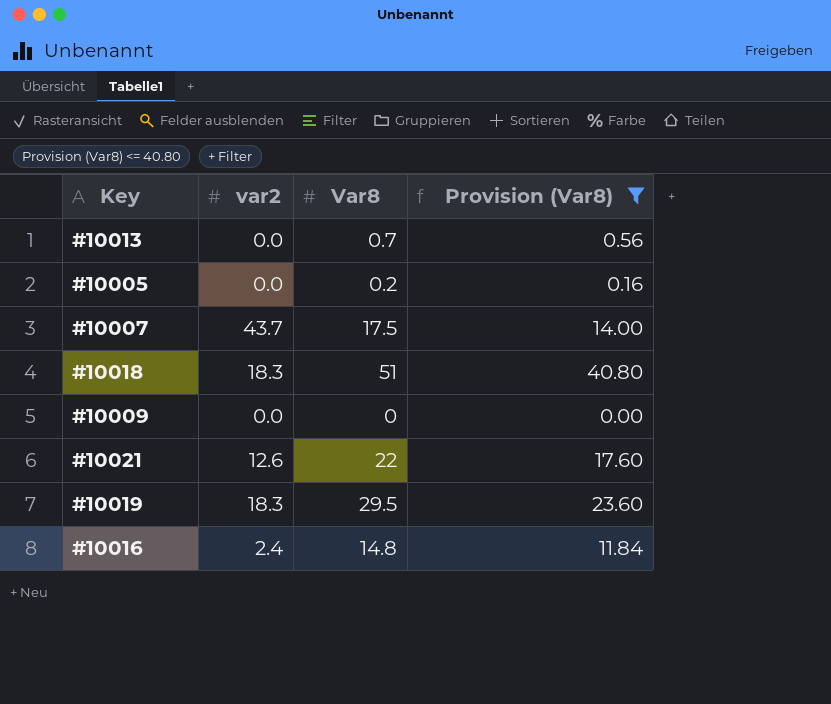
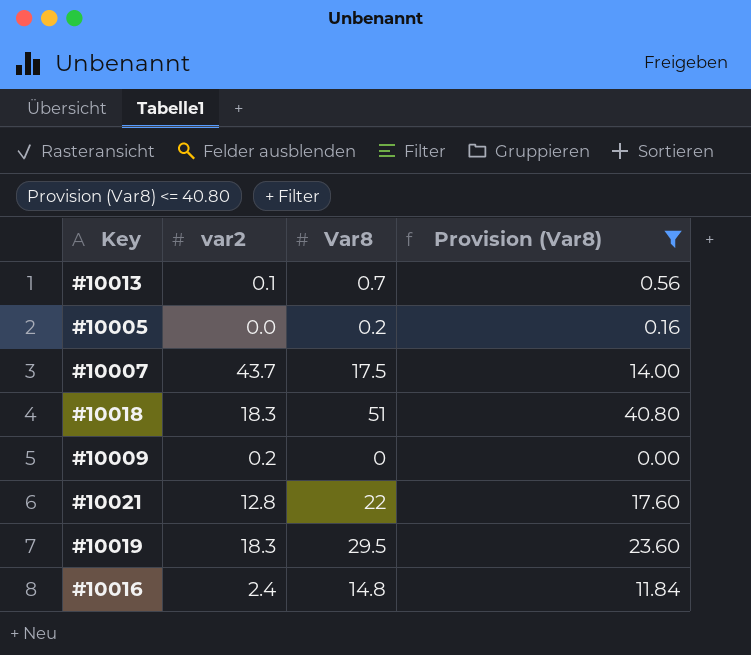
#10013 | var2: 0.0 -> 0.1
#10009 | var2: 0.0 -> 0.2
#10021 | var2: 12.6 -> 12.8

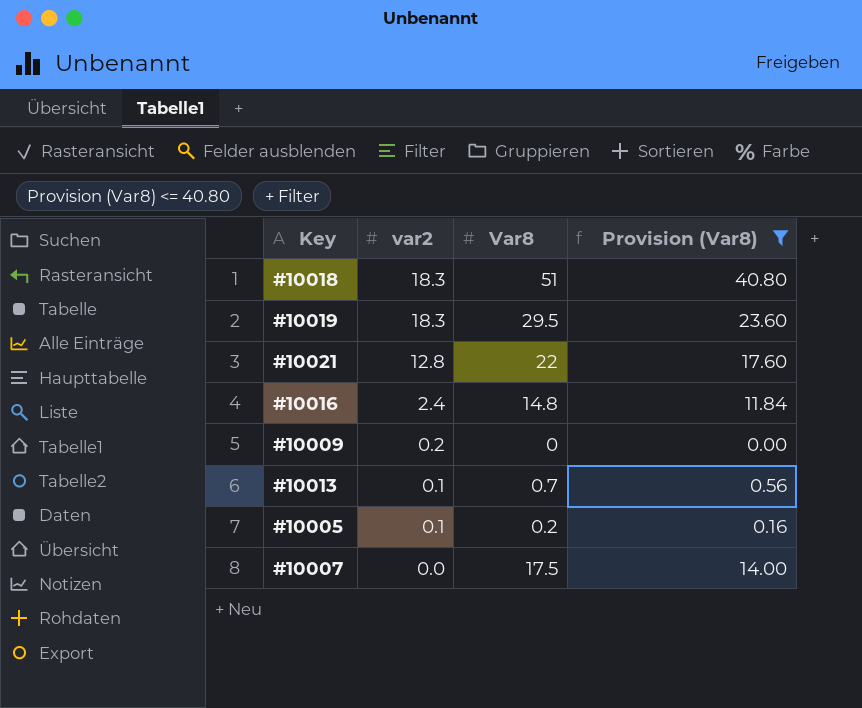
row order: none -> var2 descending
#10005 | var2: 0.0 -> 0.1
#10007 | var2: 43.7 -> 0.0

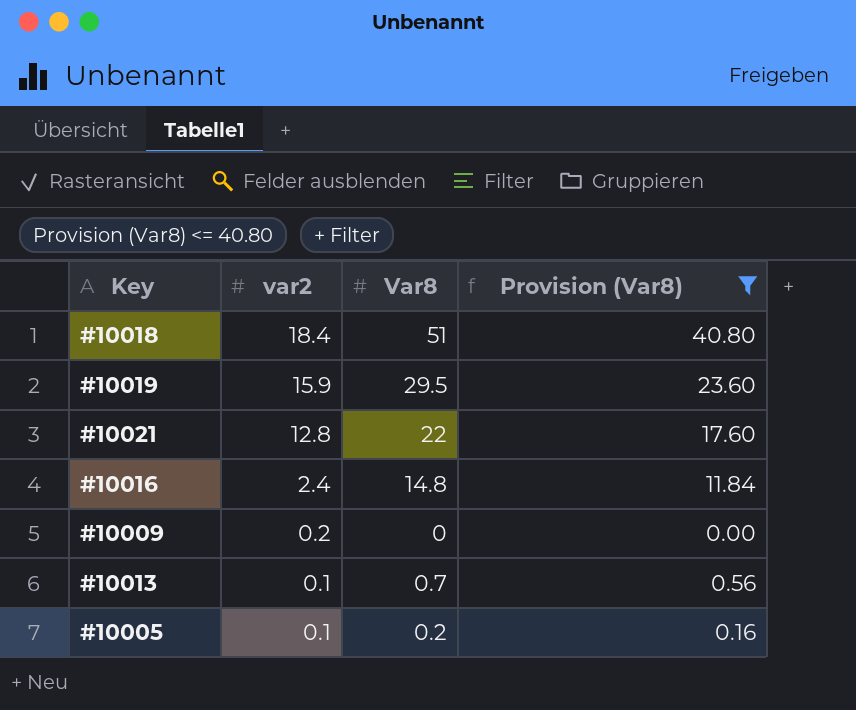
row #10007: 0.0 | 17.5 | 14.00 -> none
#10018 | var2: 18.3 -> 18.4
#10019 | var2: 18.3 -> 15.9

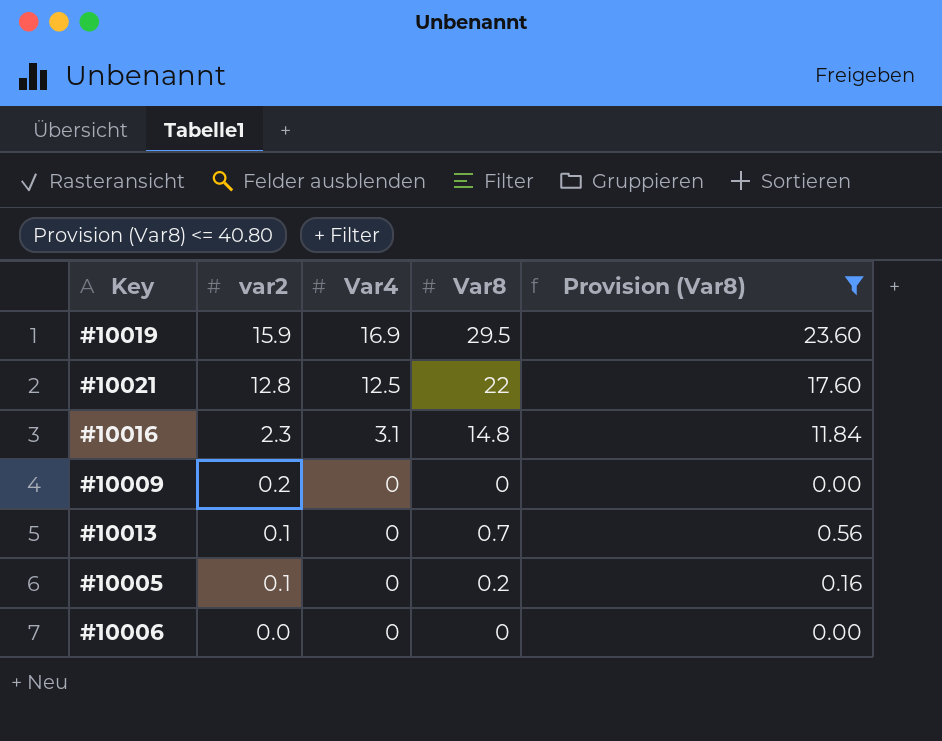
column Var4 | position: none -> 3
row #10018: 18.4 | 51 | 40.80 -> none
#10016 | var2: 2.4 -> 2.3
row #10006: none -> 0.0 | 0 | 0 | 0.00

